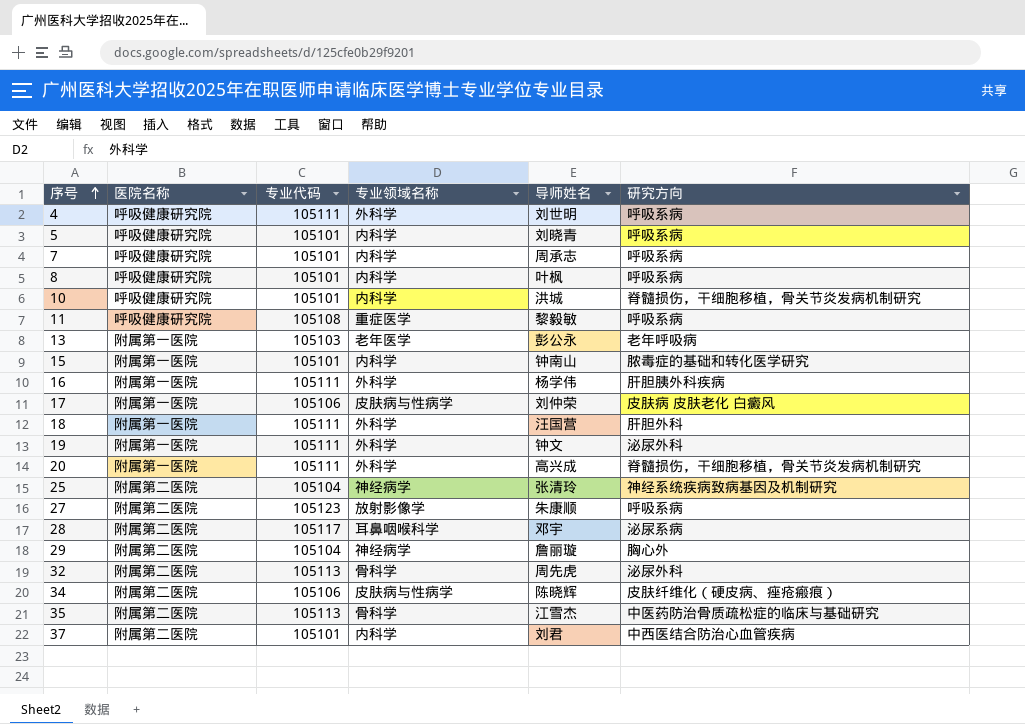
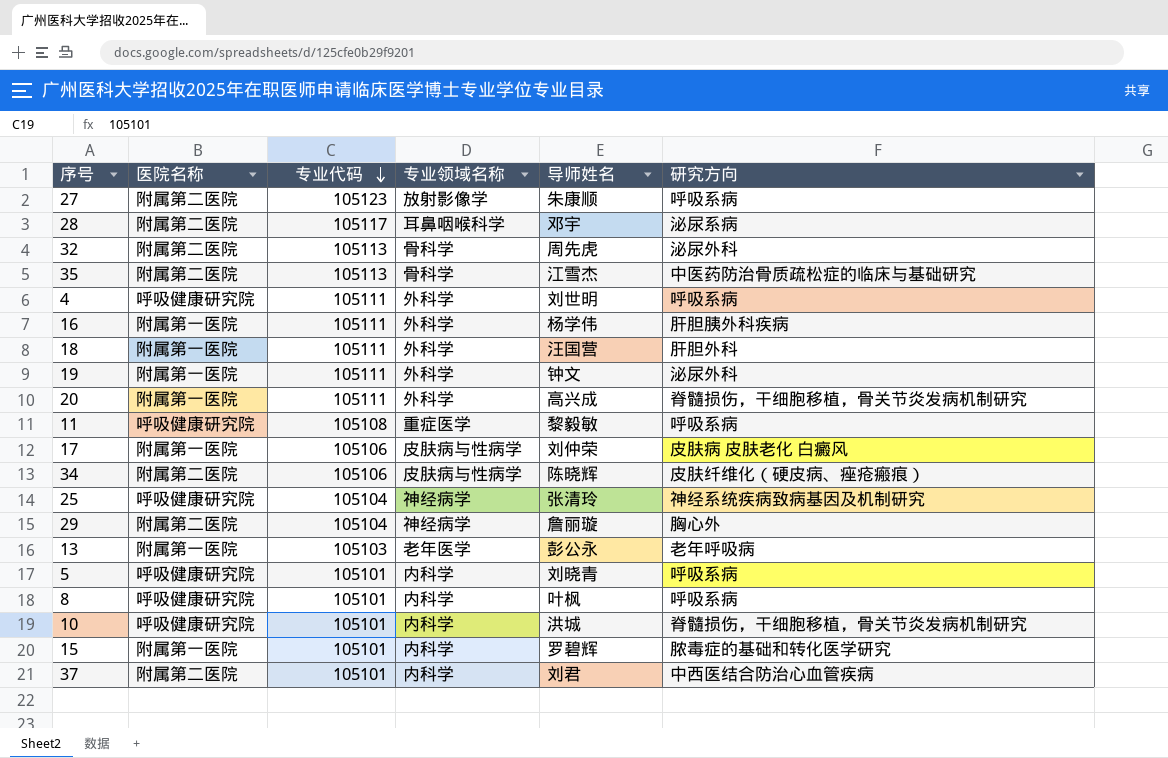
row order: 序号 ascending -> 专业代码 descending
row 7: 呼吸健康研究院 | 105101 | 内科学 | 周承志 | 呼吸系病 -> none
25 | 医院名称: 附属第二医院 -> 呼吸健康研究院
15 | 导师姓名: 钟南山 -> 罗碧辉

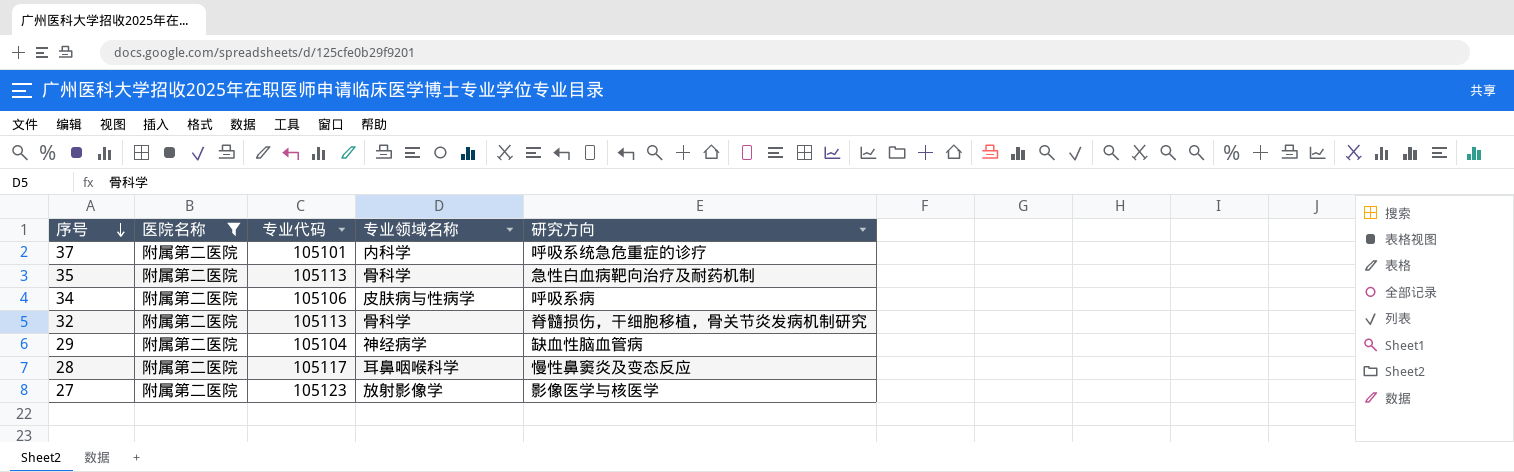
filter: none -> 医院名称 = 附属第二医院
row order: 专业代码 descending -> 序号 descending
column 导师姓名 | position: 5 -> none
37 | 研究方向: 中西医结合防治心血管疾病 -> 呼吸系统急危重症的诊疗
35 | 研究方向: 中医药防治骨质疏松症的临床与基础研究 -> 急性白血病靶向治疗及耐药机制
34 | 研究方向: 皮肤纤维化（硬皮病、痤疮瘢痕） -> 呼吸系病
32 | 研究方向: 泌尿外科 -> 脊髓损伤，干细胞移植，骨关节炎发病机制研究
29 | 研究方向: 胸心外 -> 缺血性脑血管病
28 | 研究方向: 泌尿系病 -> 慢性鼻窦炎及变态反应
27 | 研究方向: 呼吸系病 -> 影像医学与核医学

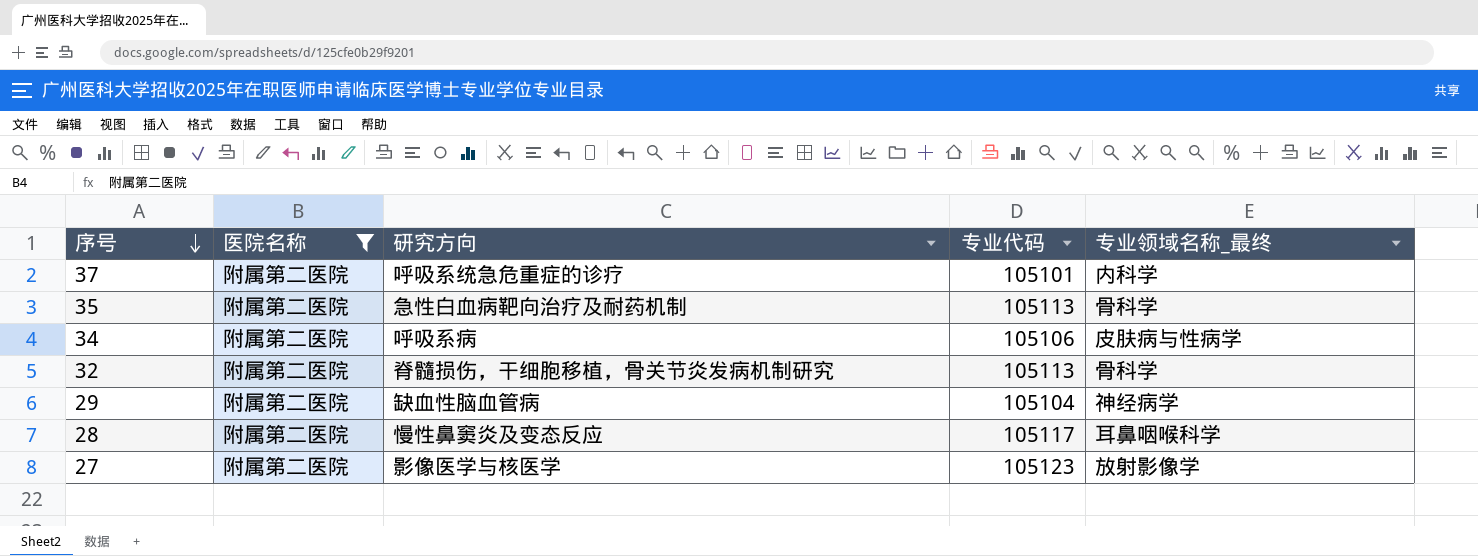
column 研究方向 | position: 5 -> 3
column name: 专业领域名称 -> 专业领域名称_最终

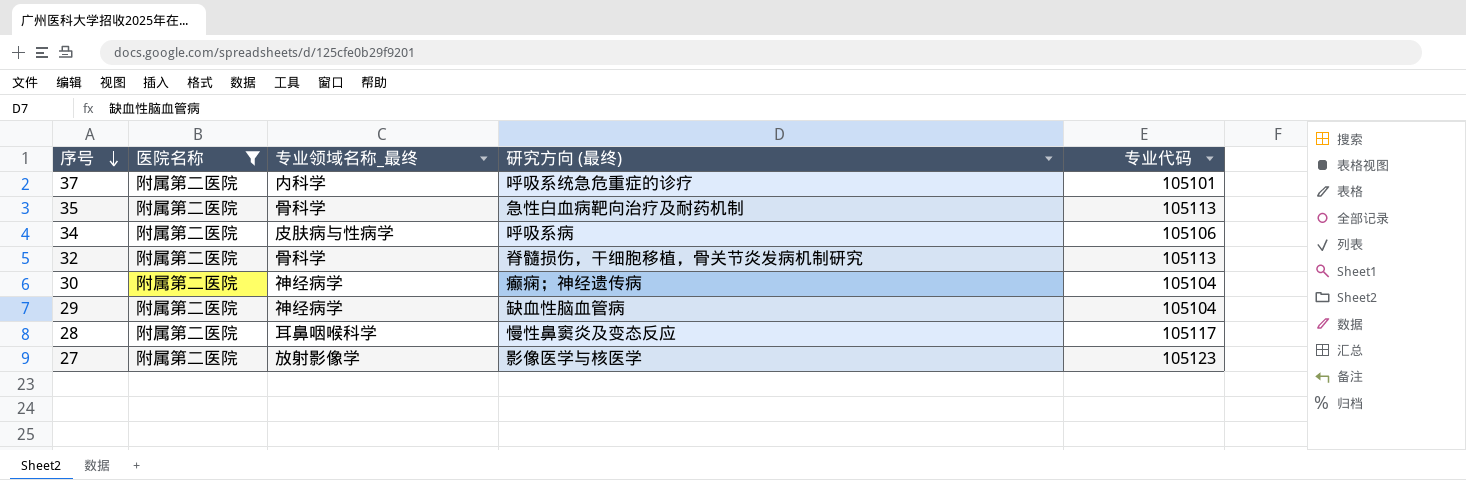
column 专业领域名称_最终 | position: 5 -> 3
column name: 研究方向 -> 研究方向 (最终)
row 30: none -> 附属第二医院 | 神经病学 | 癫痫；神经遗传病 | 105104

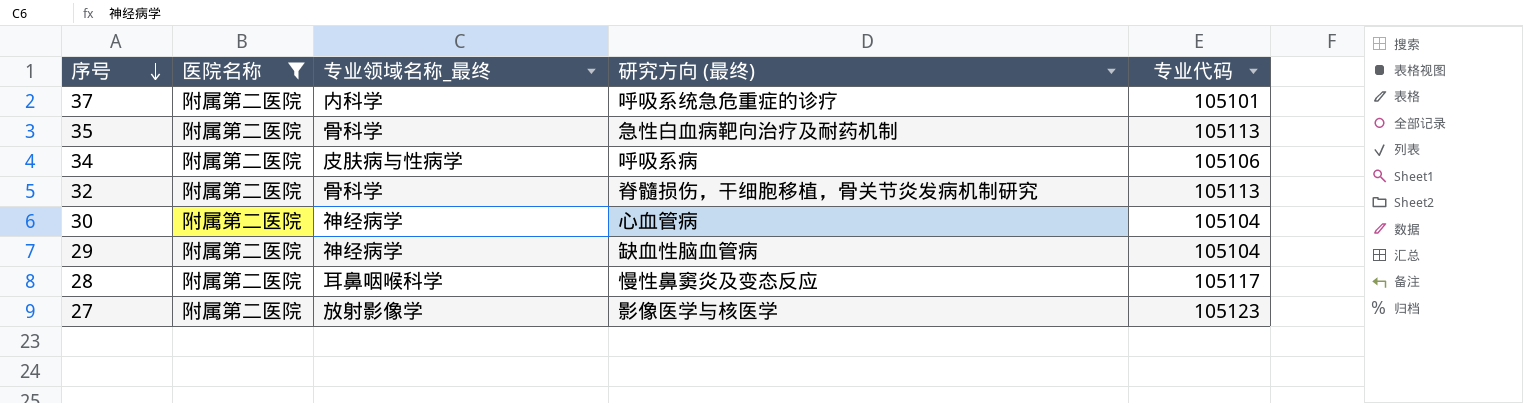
30 | 研究方向 (最终): 癫痫；神经遗传病 -> 心血管病

